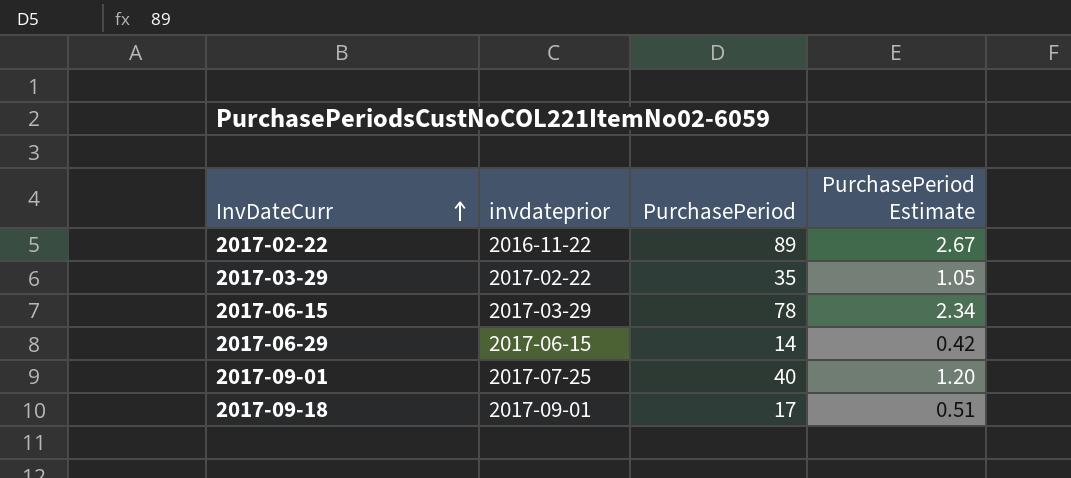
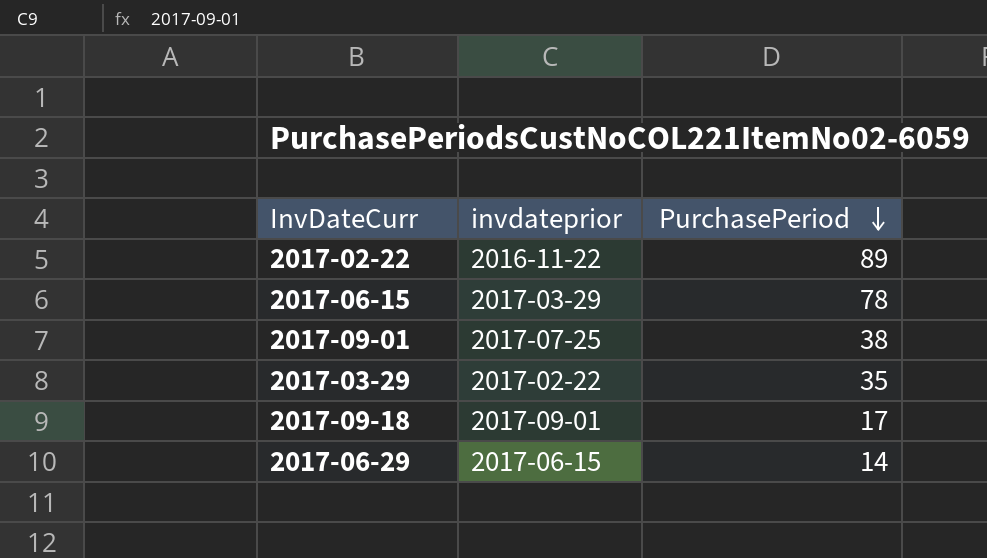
row order: InvDateCurr ascending -> PurchasePeriod descending
column PurchasePeriod Estimate | formula: [PurchasePeriod] * 0.03 -> none
2017-09-01 | PurchasePeriod: 40 -> 38

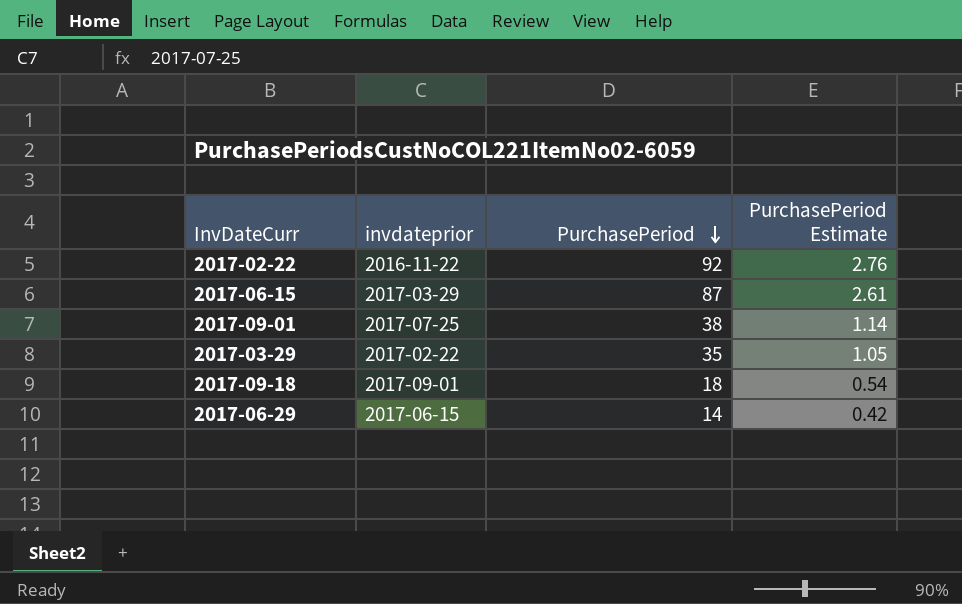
column PurchasePeriod Estimate | formula: none -> [PurchasePeriod] * 0.03
2017-02-22 | PurchasePeriod: 89 -> 92
2017-06-15 | PurchasePeriod: 78 -> 87
2017-09-18 | PurchasePeriod: 17 -> 18

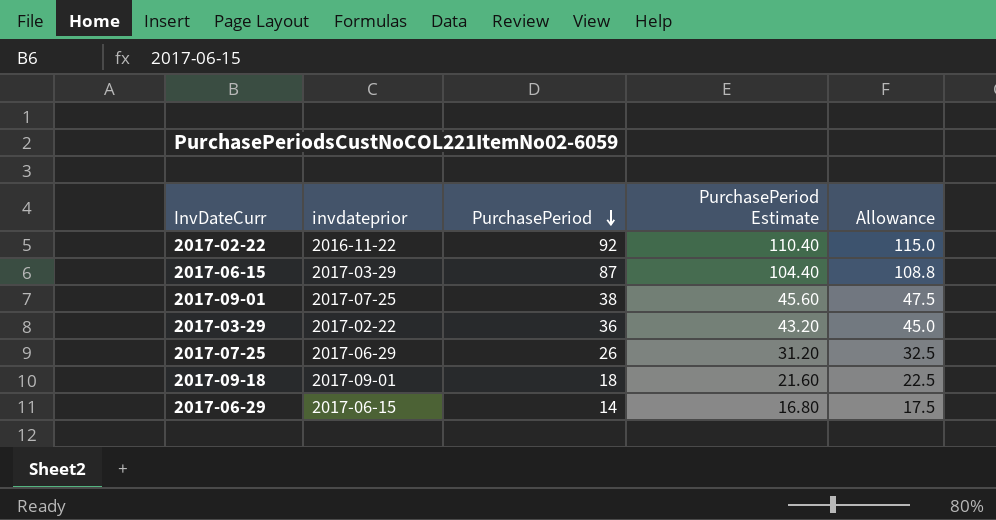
column PurchasePeriod Estimate | formula: [PurchasePeriod] * 0.03 -> [PurchasePeriod] * 1.2
column Allowance | formula: none -> [PurchasePeriod] * 1.25
2017-03-29 | PurchasePeriod: 35 -> 36
row 2017-07-25: none -> 2017-06-29 | 26 | 31.20 | 32.5

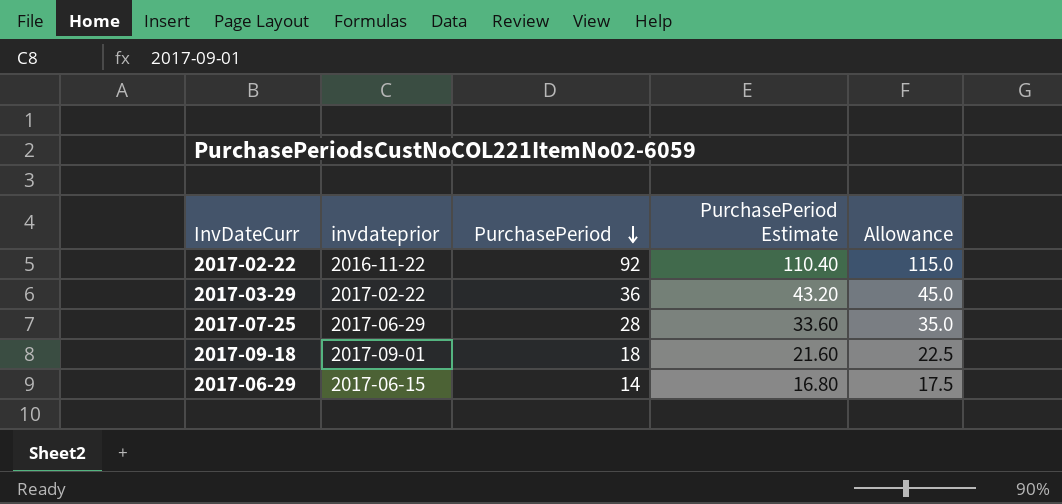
row 2017-06-15: 2017-03-29 | 87 | 104.40 | 108.8 -> none
row 2017-09-01: 2017-07-25 | 38 | 45.60 | 47.5 -> none
2017-07-25 | PurchasePeriod: 26 -> 28
2017-07-25 | PurchasePeriod Estimate: 31.20 -> 33.60
2017-07-25 | Allowance: 32.5 -> 35.0

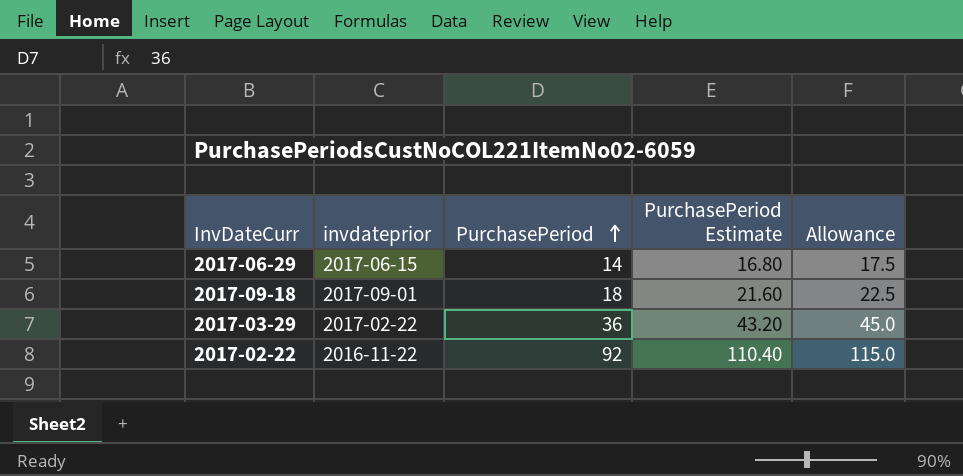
row order: PurchasePeriod descending -> PurchasePeriod ascending
row 2017-07-25: 2017-06-29 | 28 | 33.60 | 35.0 -> none

